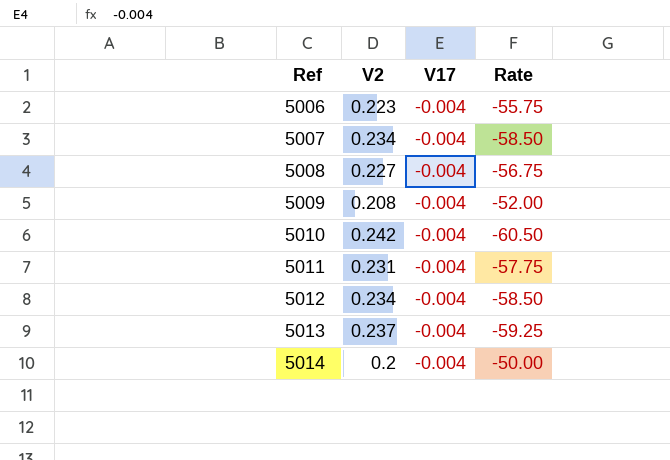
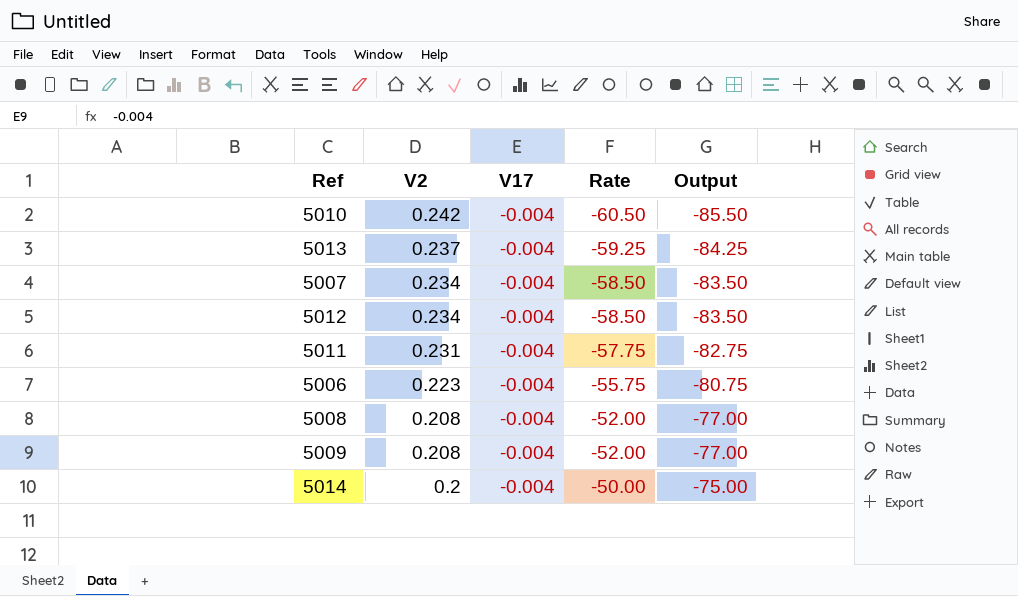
row order: Ref ascending -> V2 descending
column Output | formula: none -> [Rate] - 25
5008 | V2: 0.227 -> 0.208
5008 | Rate: -56.75 -> -52.00

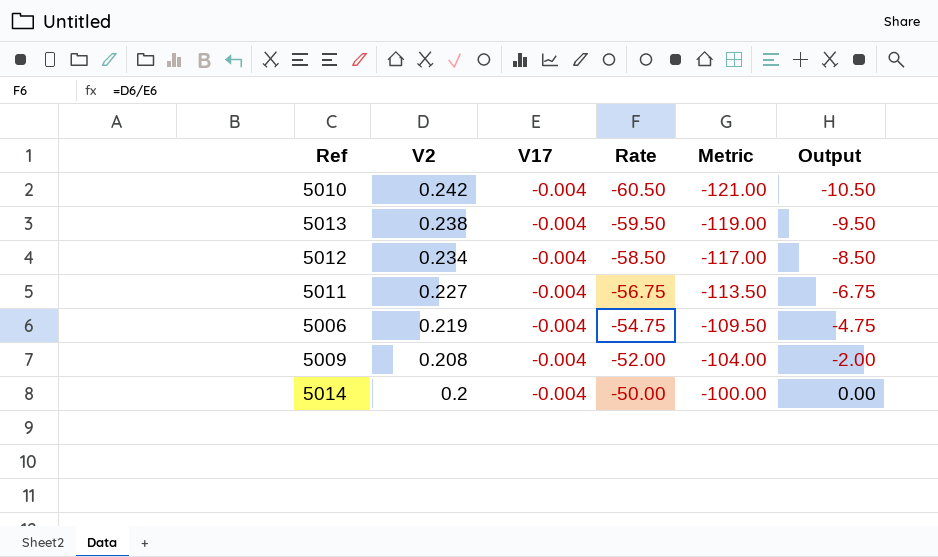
column Metric | formula: none -> [Rate] * 2
column Output | formula: [Rate] - 25 -> [Rate] + 50
row 5007: 0.234 | -0.004 | -58.50 | -83.50 -> none
row 5008: 0.208 | -0.004 | -52.00 | -77.00 -> none
5013 | V2: 0.237 -> 0.238
5013 | Rate: -59.25 -> -59.50
5011 | V2: 0.231 -> 0.227
5011 | Rate: -57.75 -> -56.75
5006 | V2: 0.223 -> 0.219
5006 | Rate: -55.75 -> -54.75

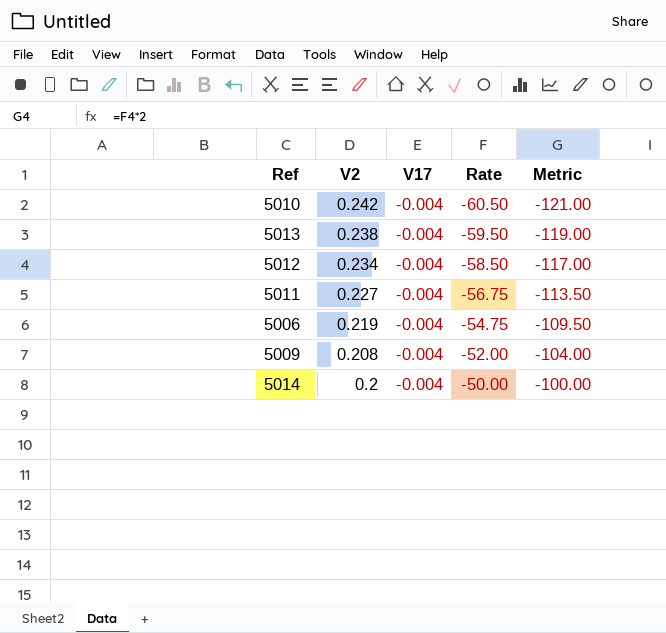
column Output | formula: [Rate] + 50 -> none

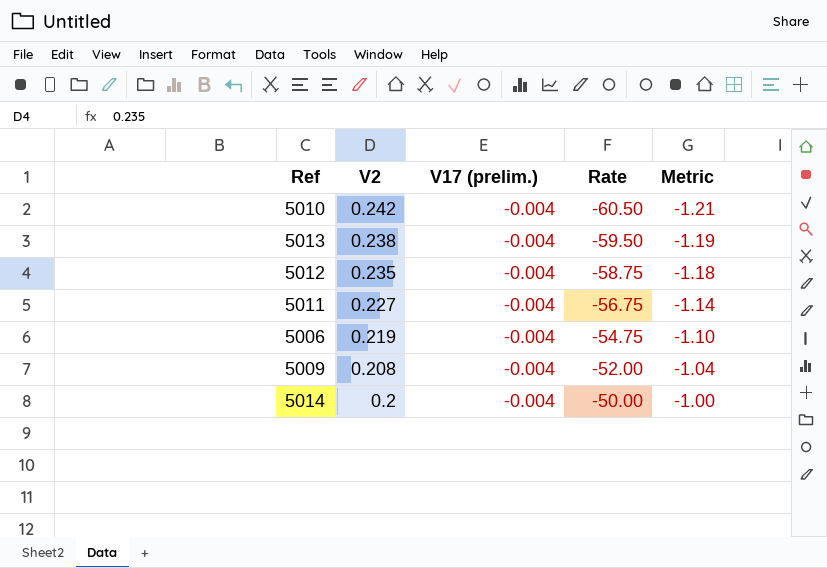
column name: V17 -> V17 (prelim.)
column Metric | formula: [Rate] * 2 -> [Rate] * 0.02
5012 | V2: 0.234 -> 0.235
5012 | Rate: -58.50 -> -58.75

